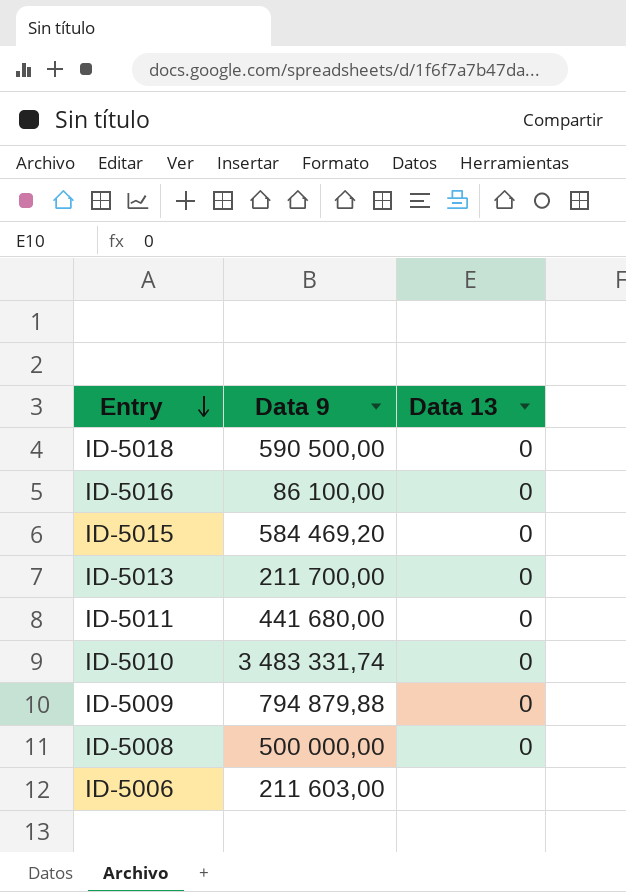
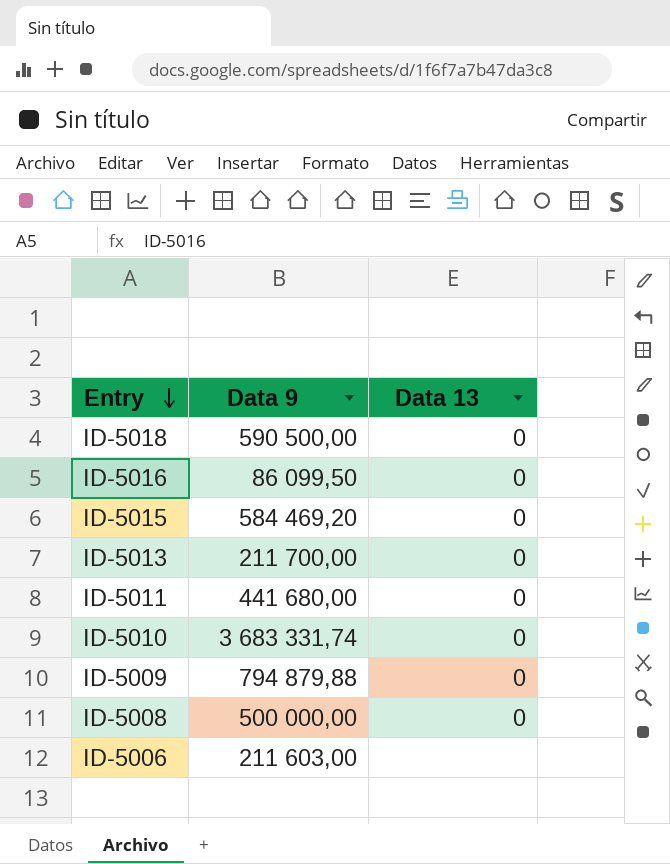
ID-5016 | Data 9: 86 100,00 -> 86 099,50
ID-5010 | Data 9: 3 483 331,74 -> 3 683 331,74

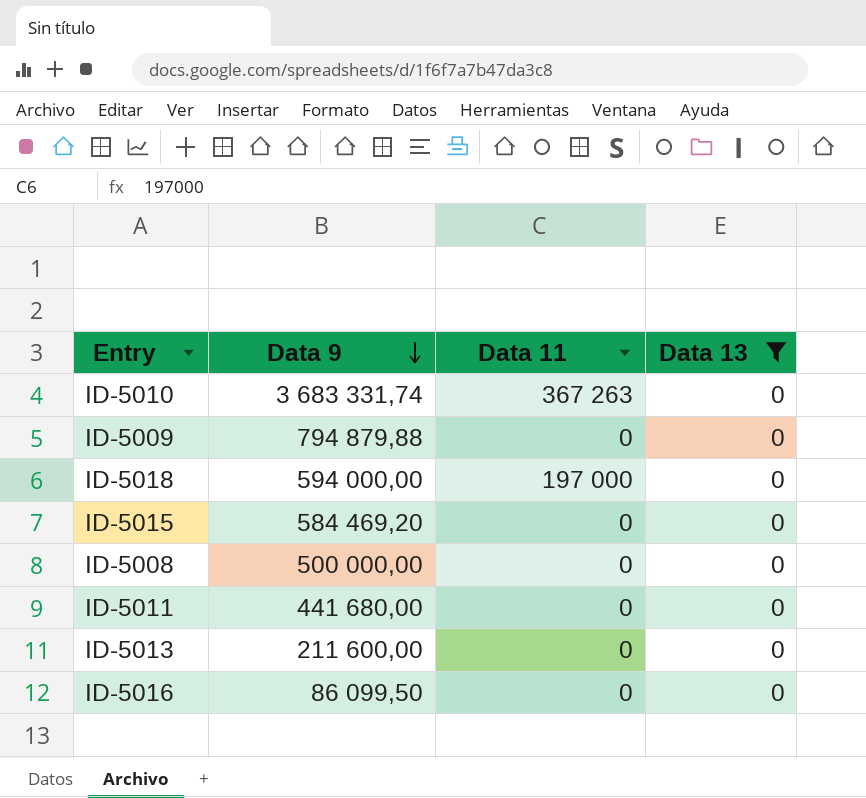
filter: none -> Data 13 = 0
row order: Entry descending -> Data 9 descending
column Data 11 | position: none -> 3
ID-5018 | Data 9: 590 500,00 -> 594 000,00
ID-5013 | Data 9: 211 700,00 -> 211 600,00

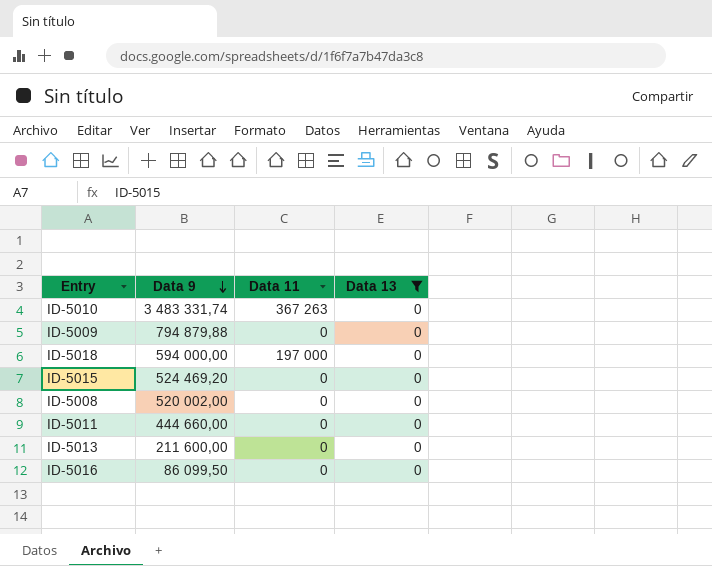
ID-5010 | Data 9: 3 683 331,74 -> 3 483 331,74
ID-5015 | Data 9: 584 469,20 -> 524 469,20
ID-5008 | Data 9: 500 000,00 -> 520 002,00
ID-5011 | Data 9: 441 680,00 -> 444 660,00

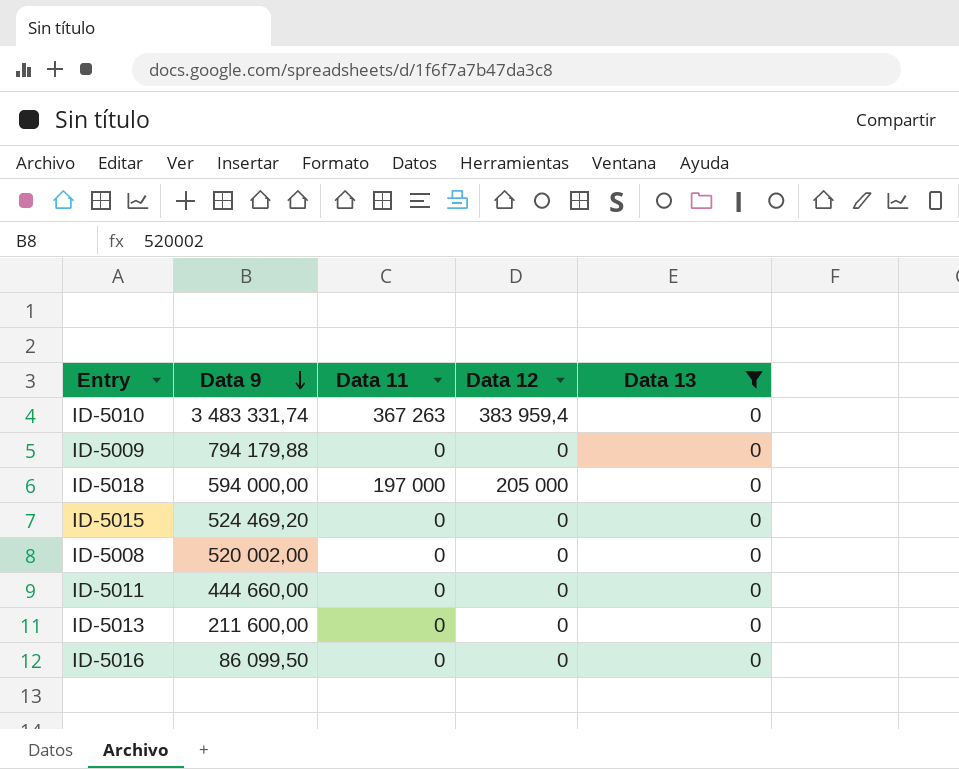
column Data 12 | position: none -> 4
ID-5009 | Data 9: 794 879,88 -> 794 179,88

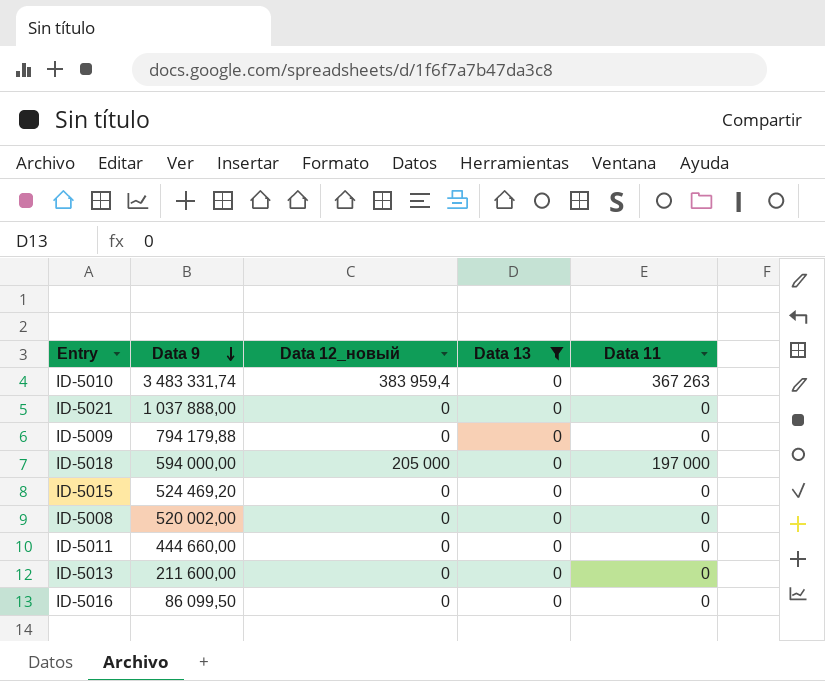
column name: Data 12 -> Data 12_новый
column Data 11 | position: 3 -> 5
row ID-5021: none -> 1 037 888,00 | 0 | 0 | 0

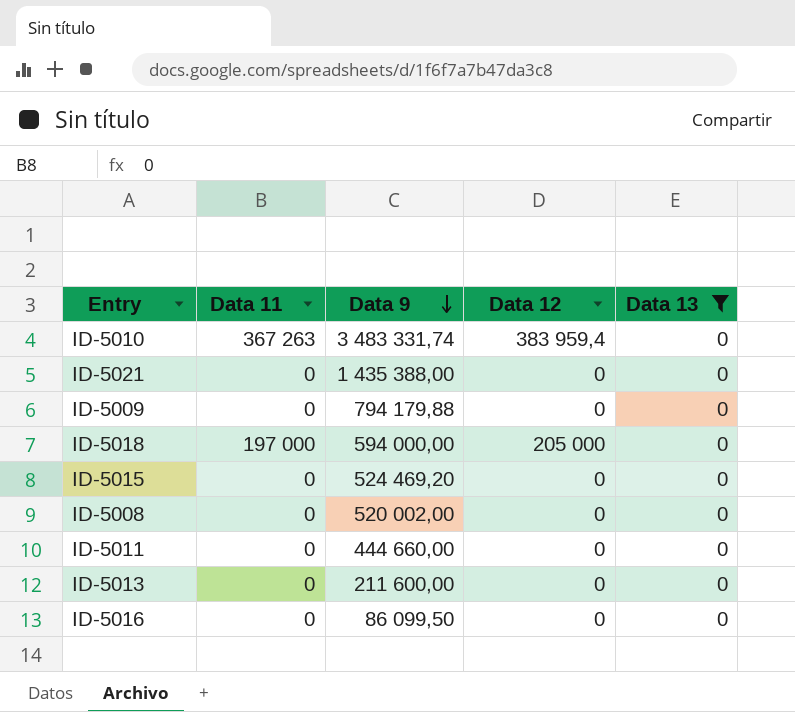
column Data 11 | position: 5 -> 2
column name: Data 12_новый -> Data 12
ID-5021 | Data 9: 1 037 888,00 -> 1 435 388,00

